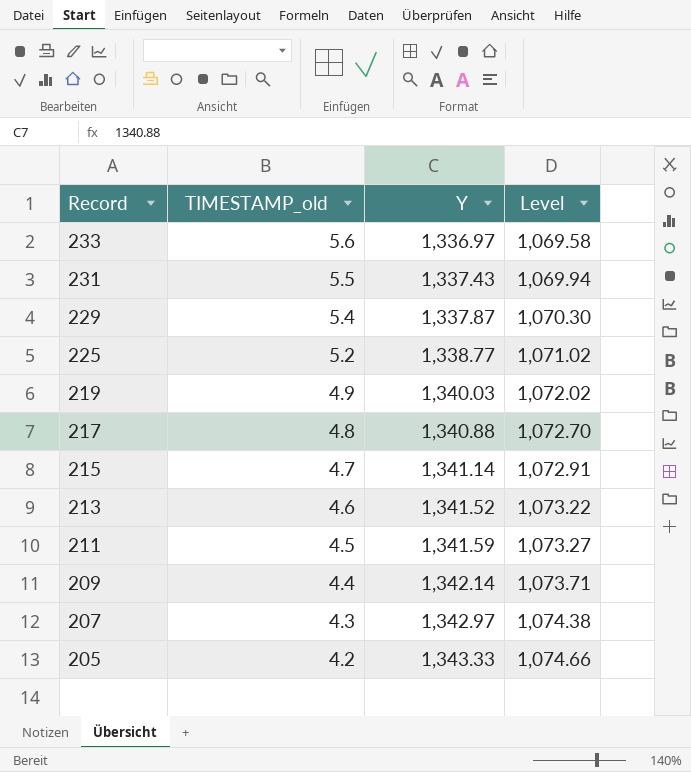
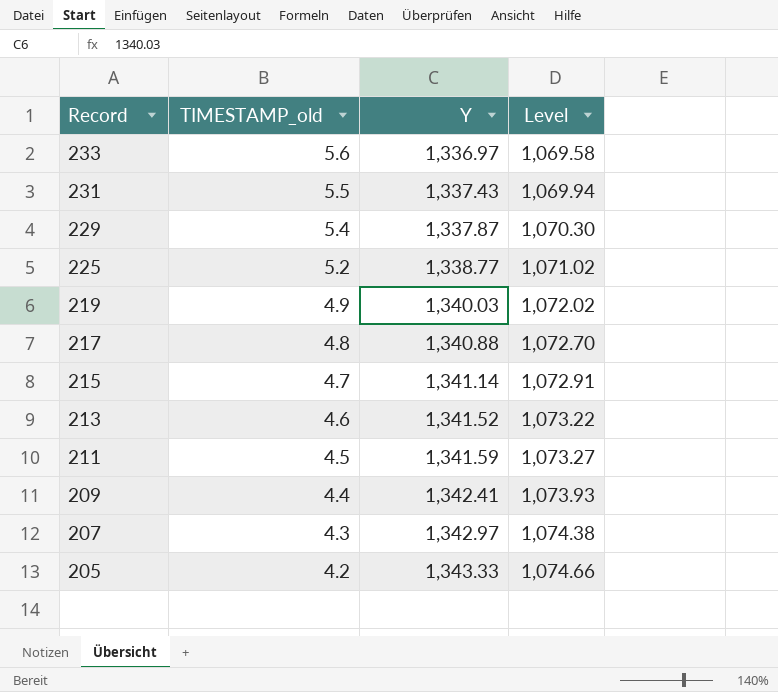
209 | Y: 1,342.14 -> 1,342.41
209 | Level: 1,073.71 -> 1,073.93

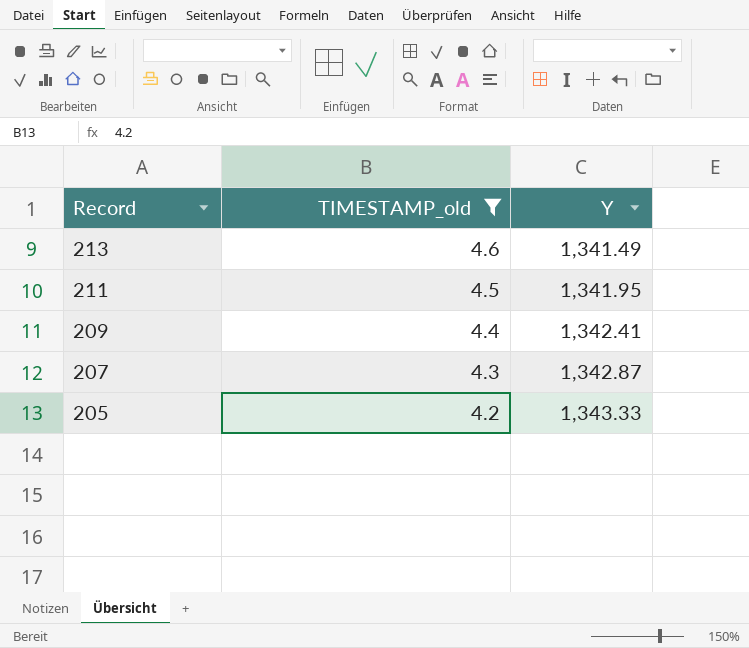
filter: none -> TIMESTAMP_old <= 4.6
column Level | formula: [Y] * 0.8 -> none
213 | Y: 1,341.52 -> 1,341.49
211 | Y: 1,341.59 -> 1,341.95
207 | Y: 1,342.97 -> 1,342.87

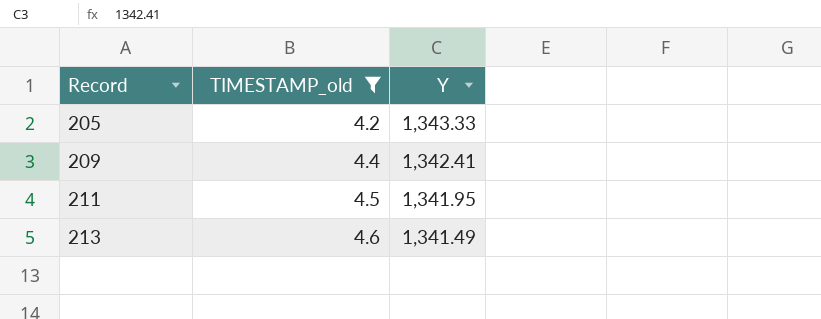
row order: Record descending -> Record ascending
row 207: 4.3 | 1,342.87 -> none

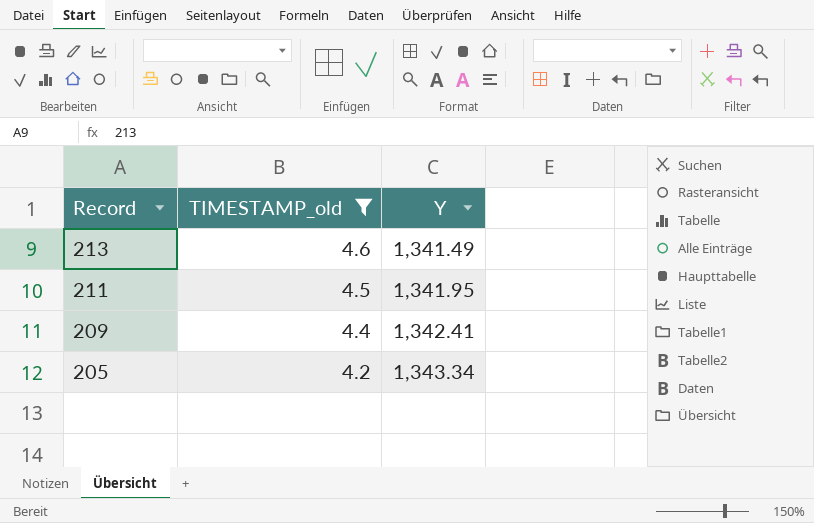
row order: Record ascending -> Record descending
205 | Y: 1,343.33 -> 1,343.34

